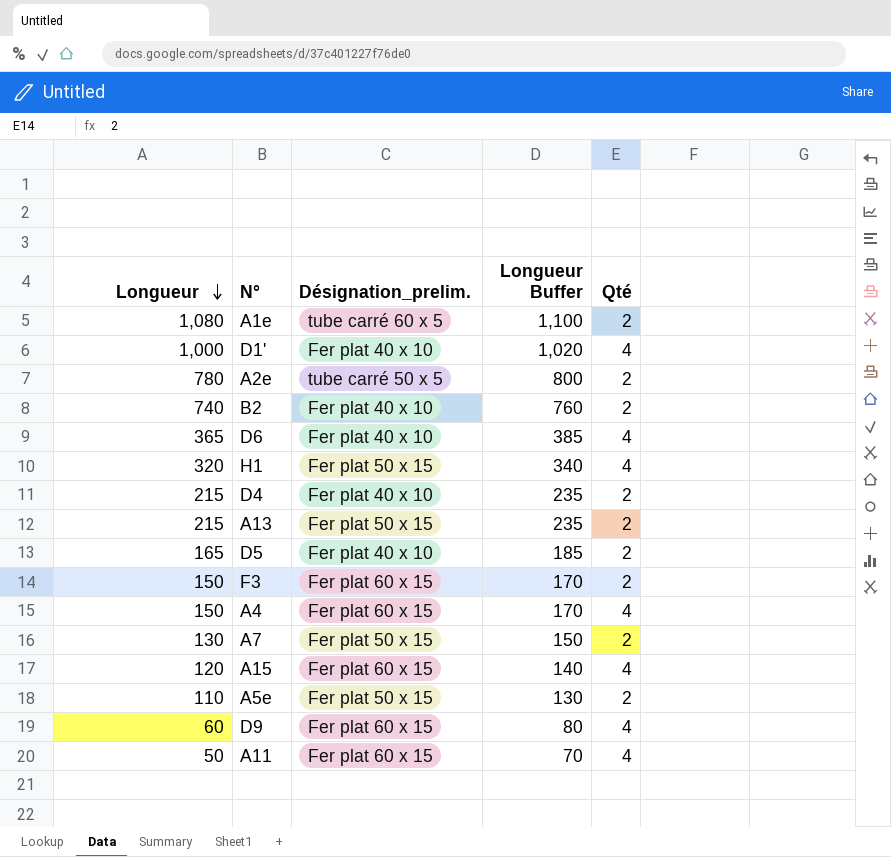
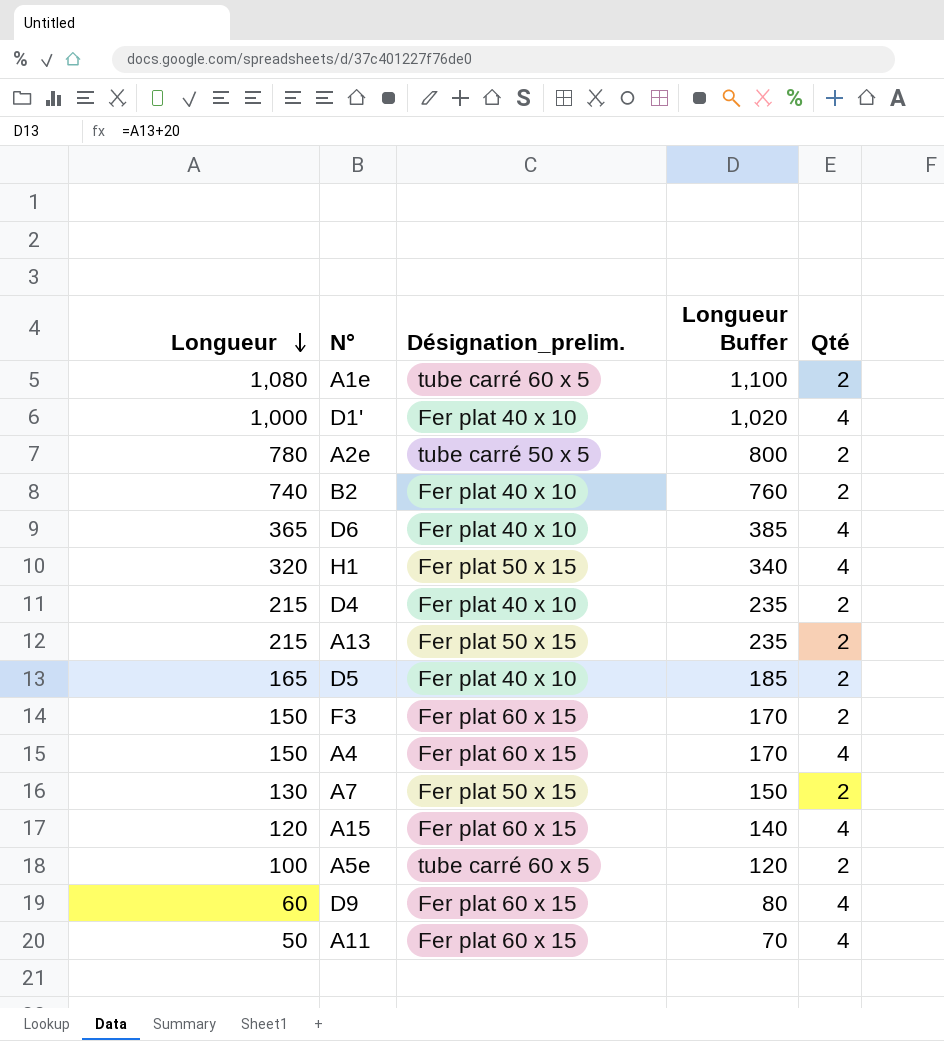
A5e | Longueur: 110 -> 100
A5e | Désignation_prelim.: Fer plat 50 x 15 -> tube carré 60 x 5
A5e | Longueur Buffer: 130 -> 120

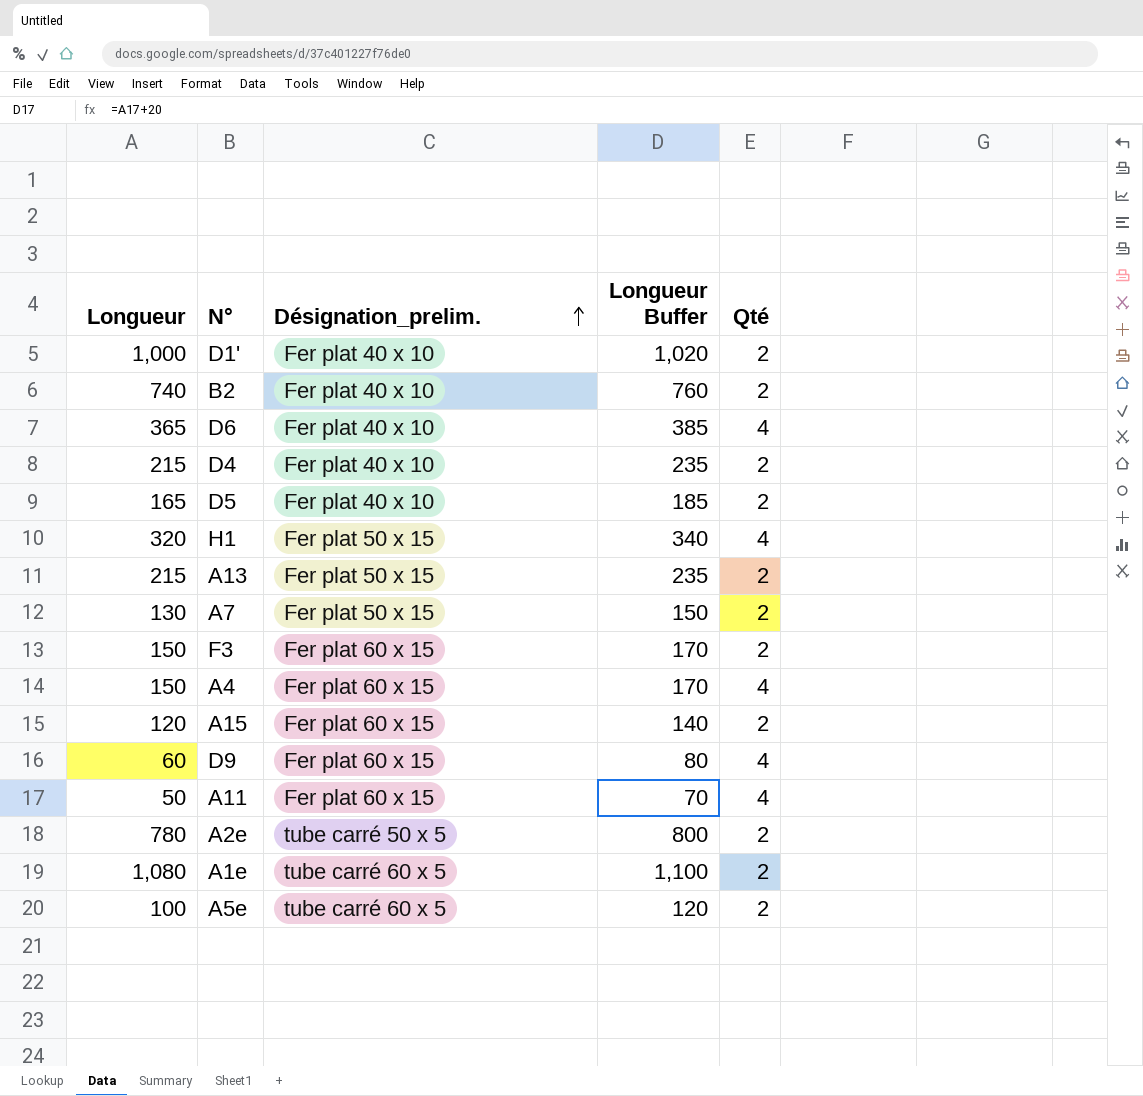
row order: Longueur descending -> Désignation_prelim. ascending
D1' | Qté: 4 -> 2
A15 | Qté: 4 -> 2

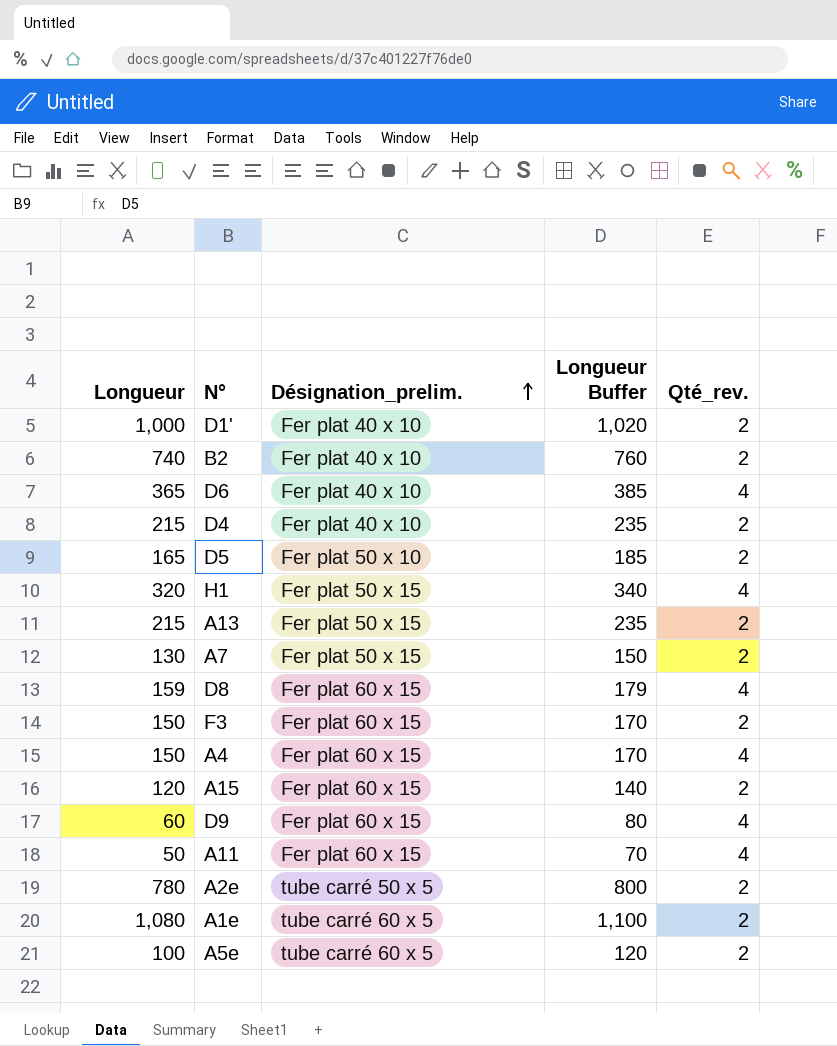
column name: Qté -> Qté_rev.
D5 | Désignation_prelim.: Fer plat 40 x 10 -> Fer plat 50 x 10
row D8: none -> 159 | Fer plat 60 x 15 | 179 | 4

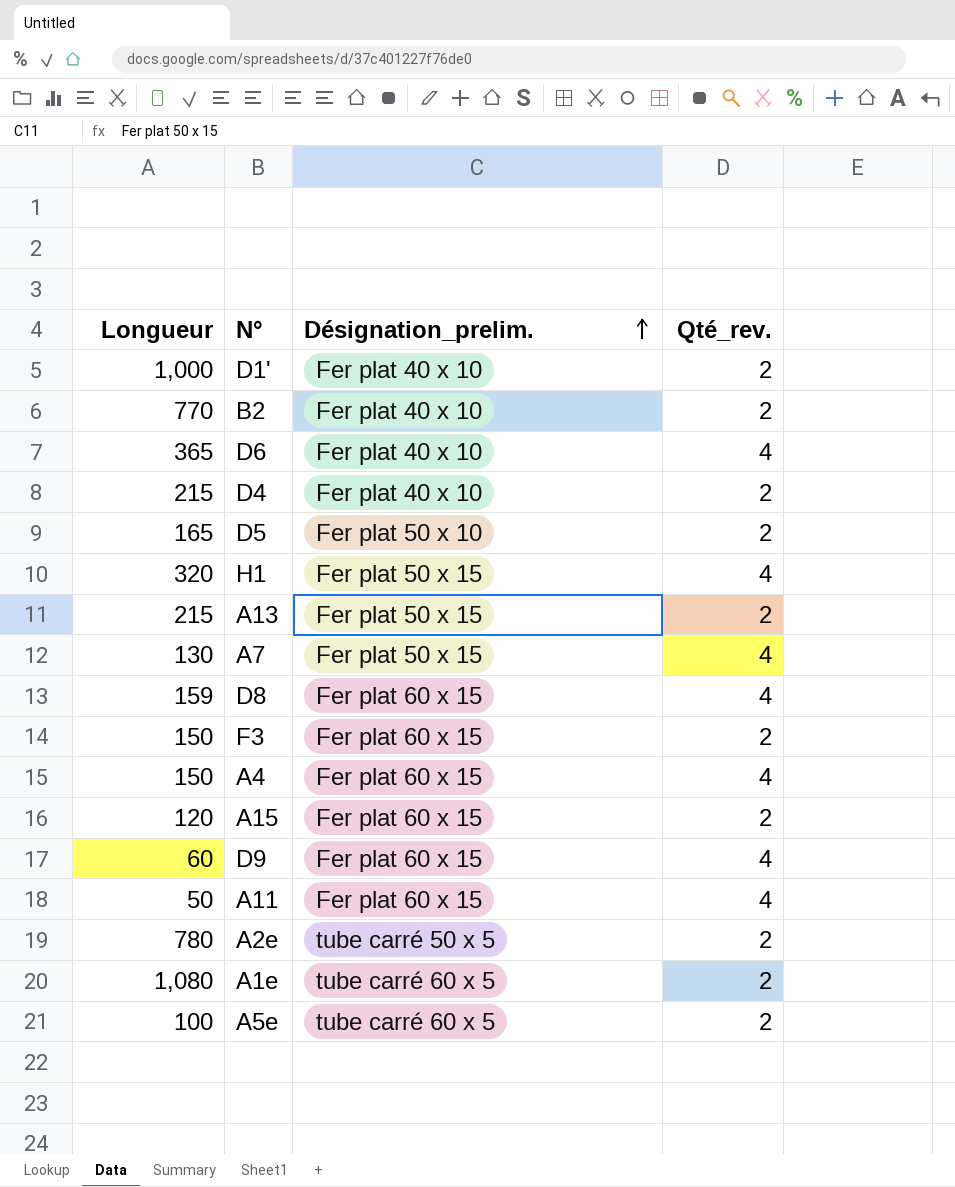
column Longueur Buffer | formula: [Longueur] + 20 -> none
B2 | Longueur: 740 -> 770
A7 | Qté_rev.: 2 -> 4

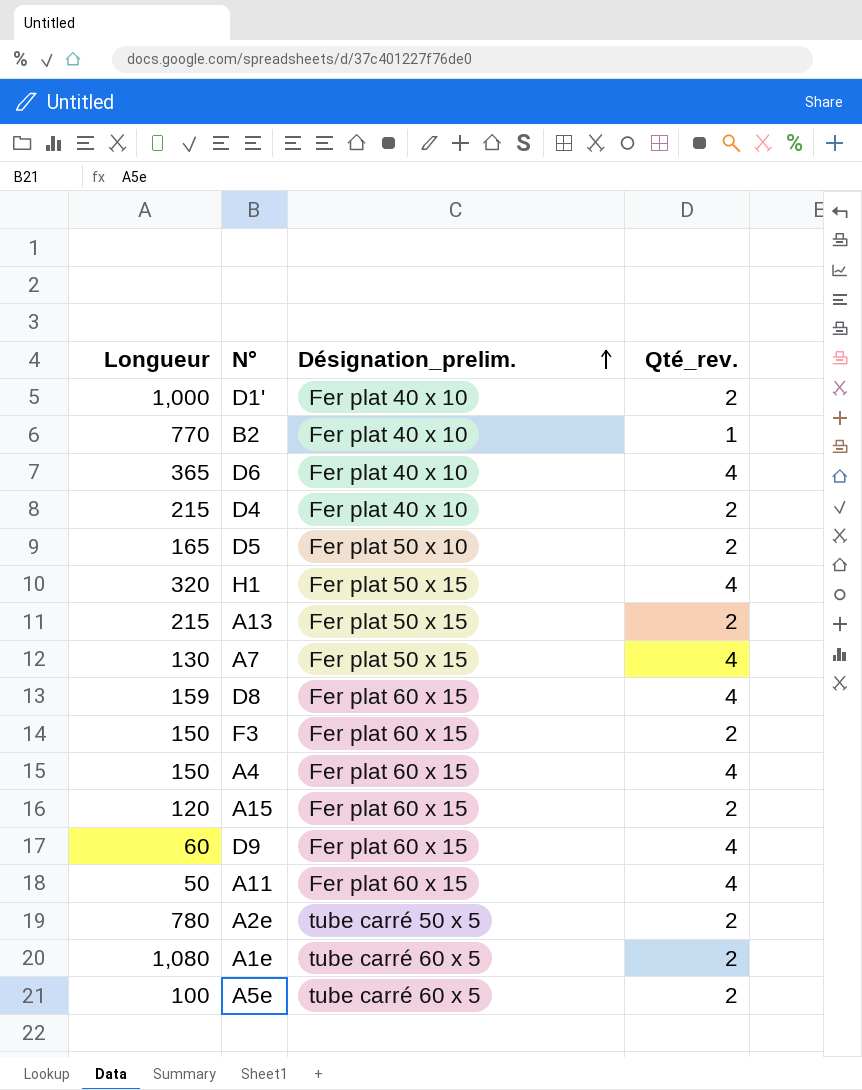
B2 | Qté_rev.: 2 -> 1

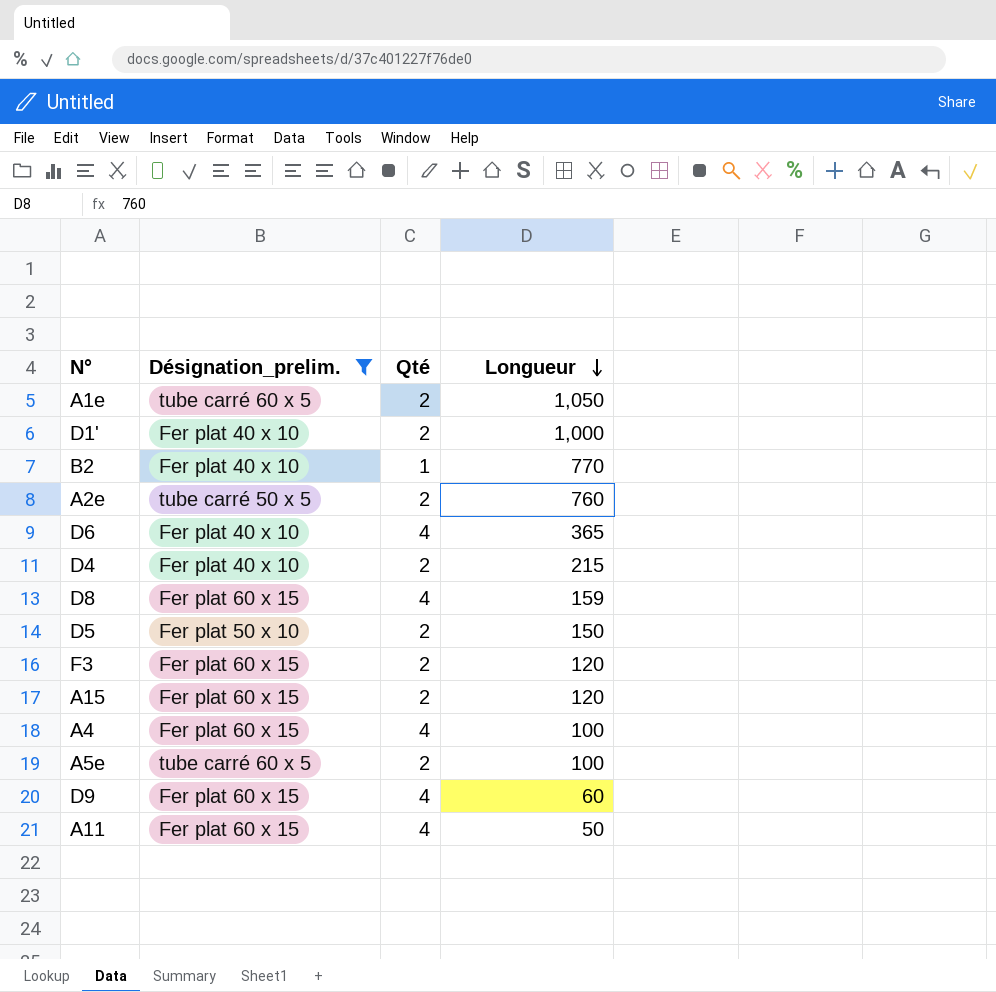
filter: none -> Désignation_prelim. != Fer plat 50 x 15
row order: Désignation_prelim. ascending -> Longueur descending
column name: Qté_rev. -> Qté
column Longueur | position: 1 -> 4
A1e | Longueur: 1,080 -> 1,050
A2e | Longueur: 780 -> 760
D5 | Longueur: 165 -> 150
F3 | Longueur: 150 -> 120
A4 | Longueur: 150 -> 100

